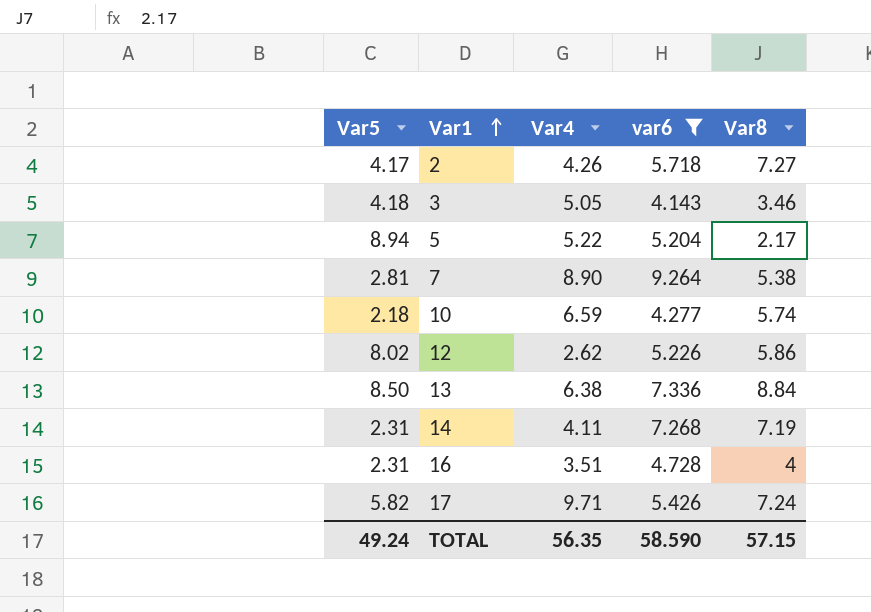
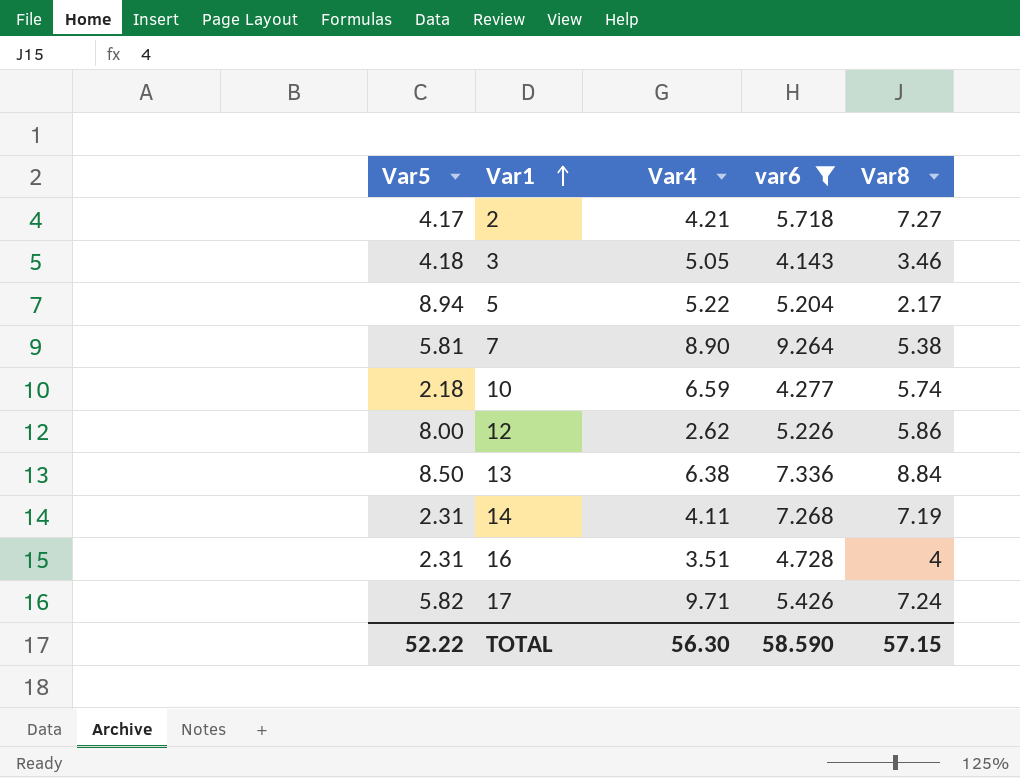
2 | Var4: 4.26 -> 4.21
7 | Var5: 2.81 -> 5.81
12 | Var5: 8.02 -> 8.00
TOTAL | Var5: 49.24 -> 52.22
TOTAL | Var4: 56.35 -> 56.30

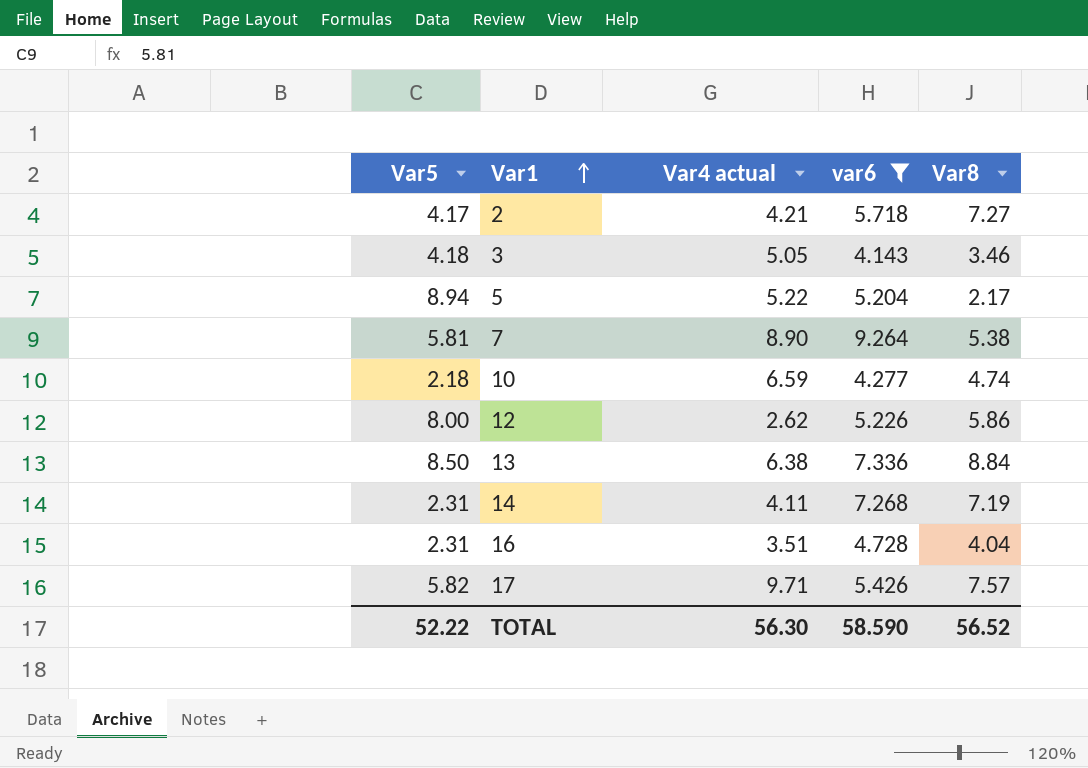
column name: Var4 -> Var4 actual
10 | Var8: 5.74 -> 4.74
16 | Var8: 4 -> 4.04
17 | Var8: 7.24 -> 7.57
TOTAL | Var8: 57.15 -> 56.52

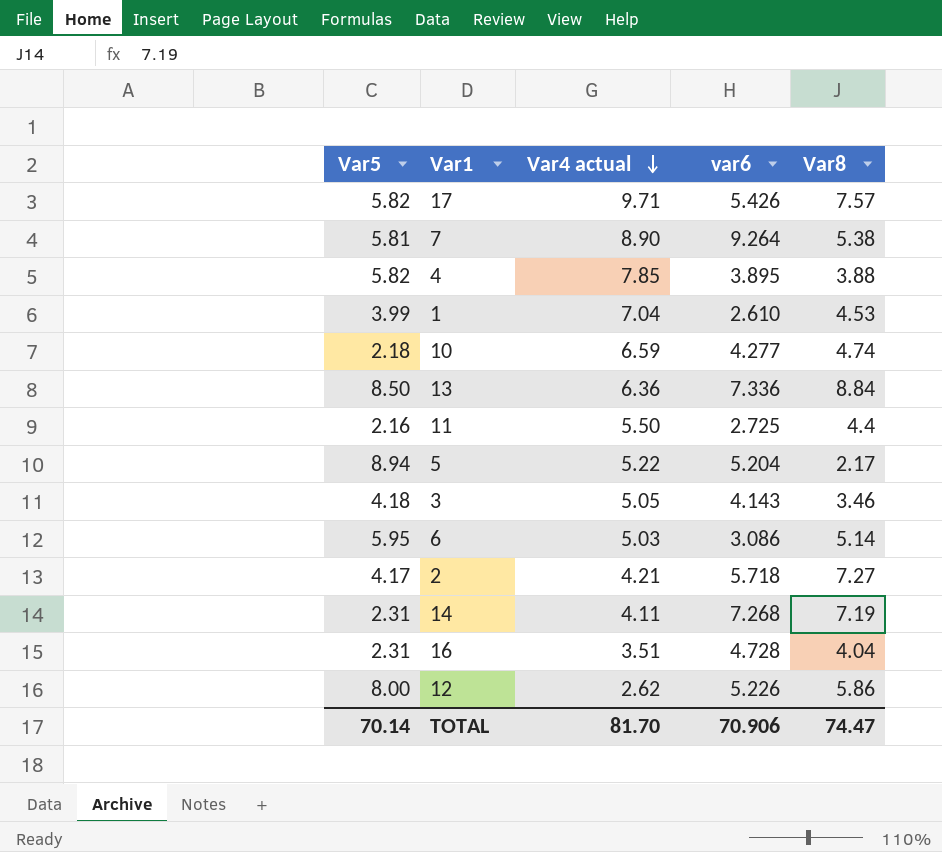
filter: var6 >= 4.143 -> none
row order: Var1 ascending -> Var4 actual descending
13 | Var4 actual: 6.38 -> 6.36
TOTAL | Var5: 52.22 -> 70.14
TOTAL | Var4 actual: 56.30 -> 81.70
TOTAL | var6: 58.590 -> 70.906
TOTAL | Var8: 56.52 -> 74.47

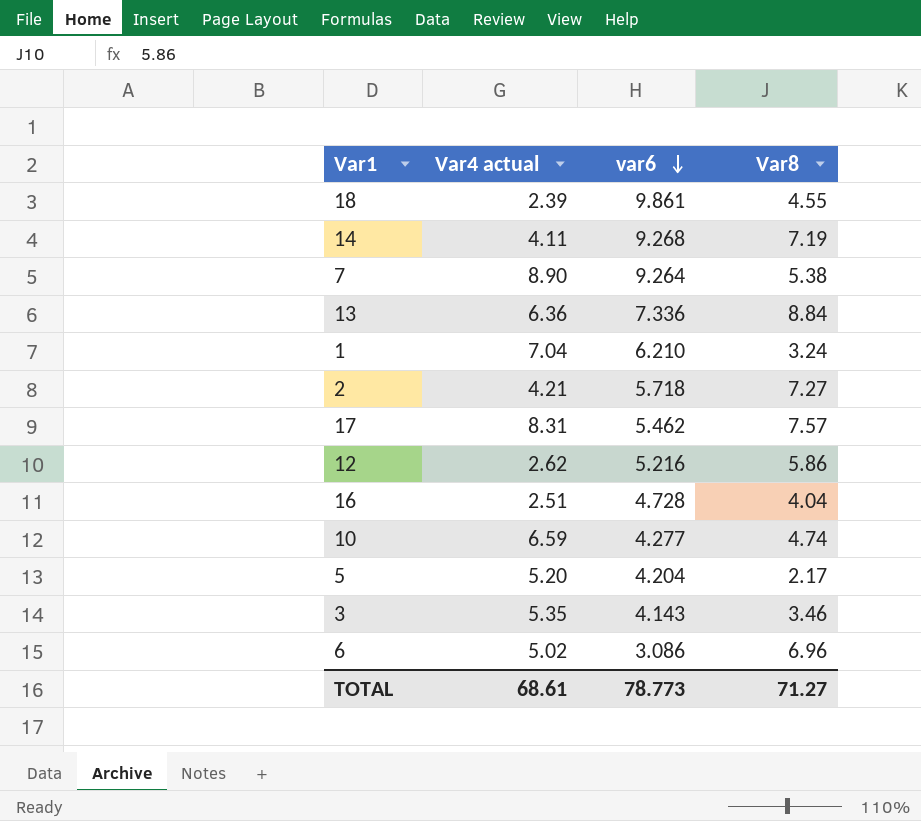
row order: Var4 actual descending -> var6 descending
column Var5 | position: 1 -> none
row 4: 5.82 | 7.85 | 3.895 | 3.88 -> none
row 11: 2.16 | 5.50 | 2.725 | 4.4 -> none
row 18: none -> 2.39 | 9.861 | 4.55
14 | var6: 7.268 -> 9.268
1 | var6: 2.610 -> 6.210
1 | Var8: 4.53 -> 3.24
17 | Var4 actual: 9.71 -> 8.31
17 | var6: 5.426 -> 5.462
12 | var6: 5.226 -> 5.216
16 | Var4 actual: 3.51 -> 2.51
5 | Var4 actual: 5.22 -> 5.20
5 | var6: 5.204 -> 4.204
3 | Var4 actual: 5.05 -> 5.35
6 | Var4 actual: 5.03 -> 5.02
6 | Var8: 5.14 -> 6.96
TOTAL | Var4 actual: 81.70 -> 68.61
TOTAL | var6: 70.906 -> 78.773
TOTAL | Var8: 74.47 -> 71.27

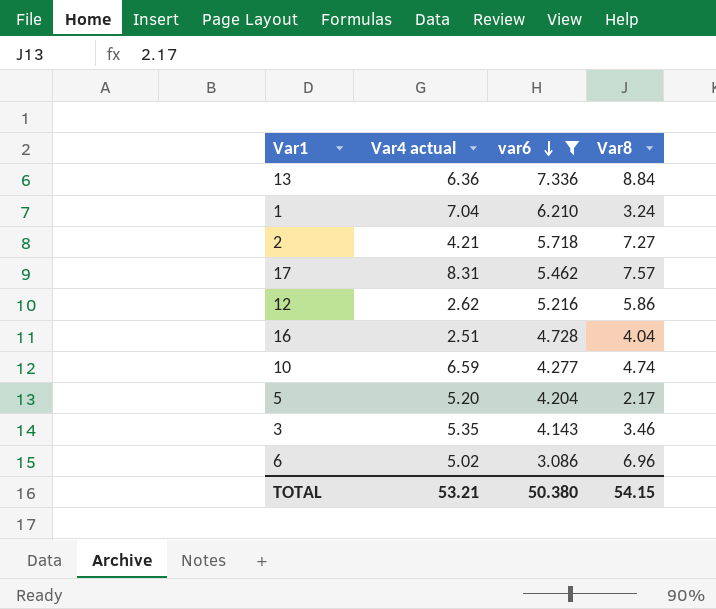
filter: none -> var6 <= 7.336
TOTAL | Var4 actual: 68.61 -> 53.21
TOTAL | var6: 78.773 -> 50.380
TOTAL | Var8: 71.27 -> 54.15

